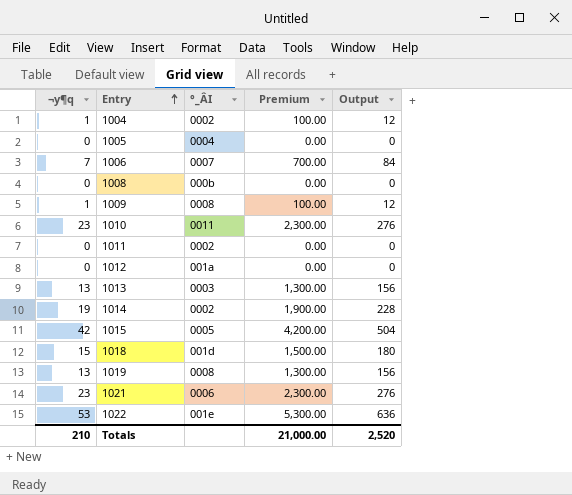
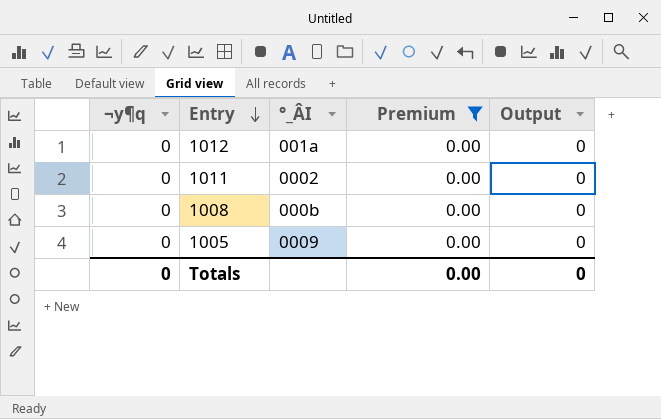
filter: none -> Premium = 0.00
row order: Entry ascending -> Entry descending
1005 | °_ÂI: 0004 -> 0009
Totals | ¬y¶q: 210 -> 0
Totals | Premium: 21,000.00 -> 0.00
Totals | Output: 2,520 -> 0

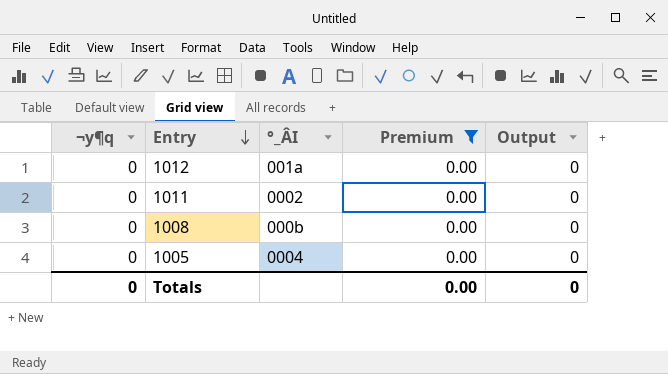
1005 | °_ÂI: 0009 -> 0004

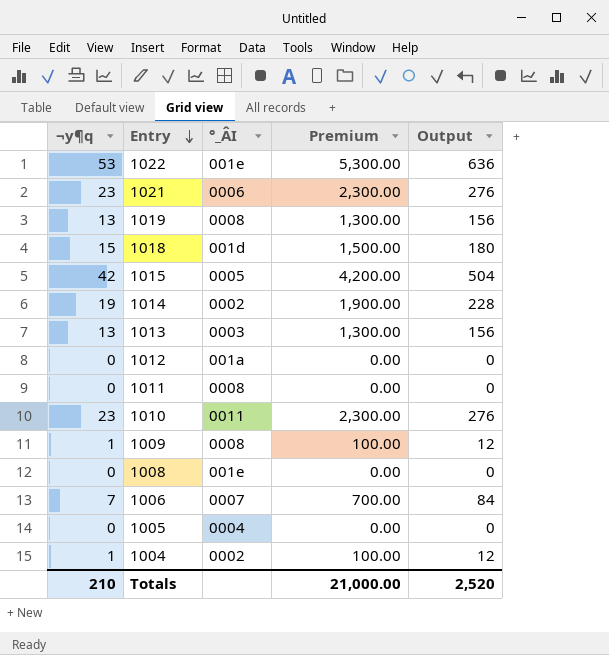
filter: Premium = 0.00 -> none
1011 | °_ÂI: 0002 -> 0008
1008 | °_ÂI: 000b -> 001e
Totals | ¬y¶q: 0 -> 210
Totals | Premium: 0.00 -> 21,000.00
Totals | Output: 0 -> 2,520

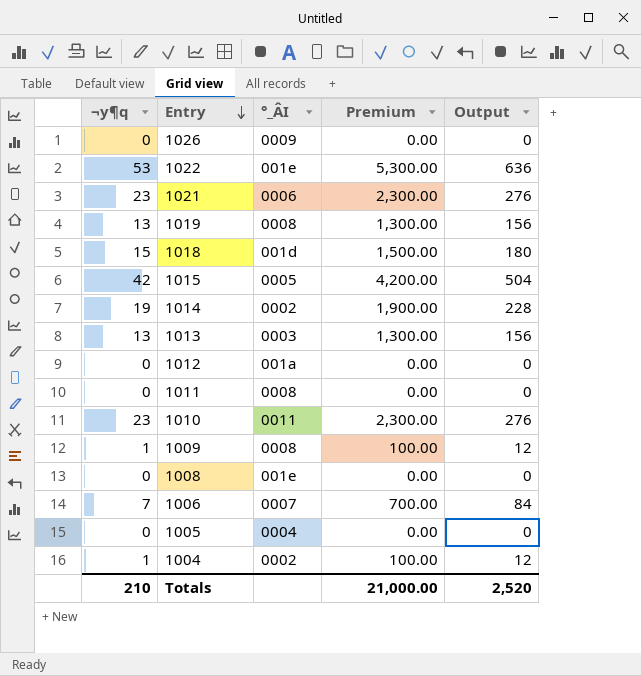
row 1026: none -> 0 | 0009 | 0.00 | 0

